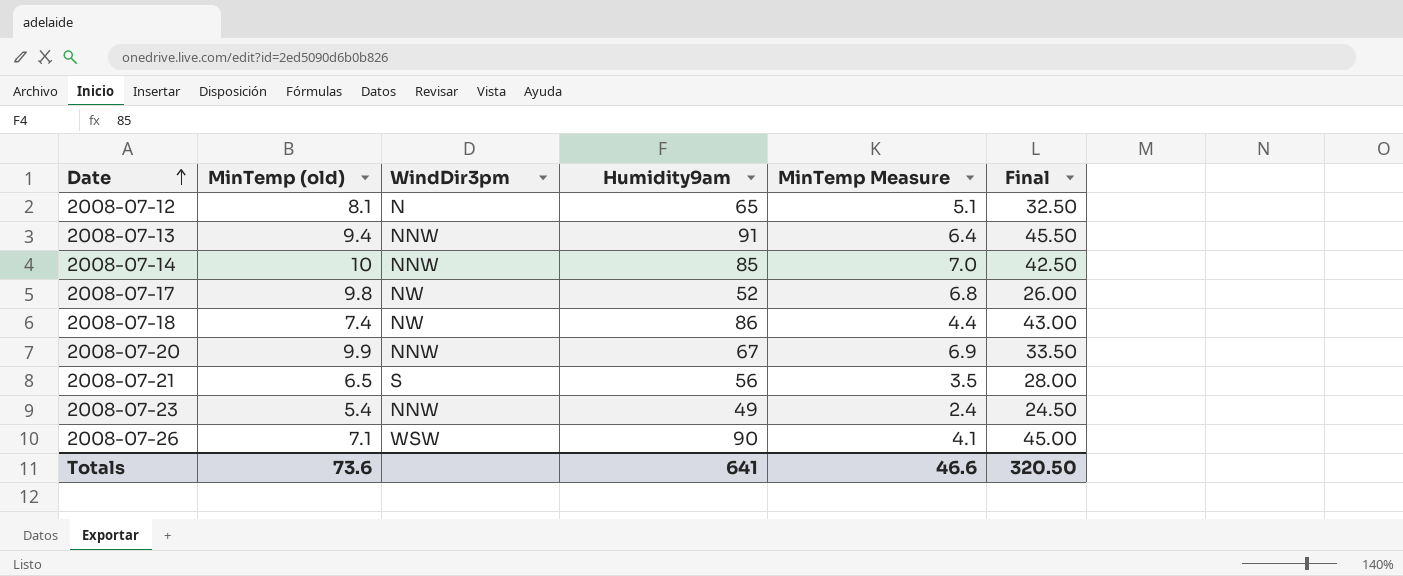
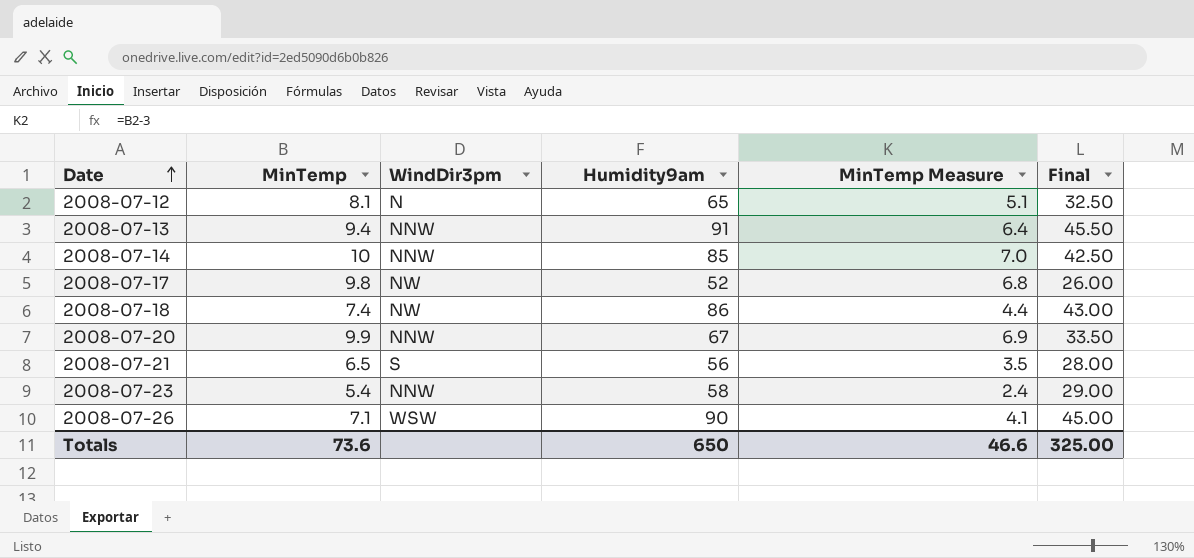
column name: MinTemp (old) -> MinTemp
2008-07-23 | Humidity9am: 49 -> 58
2008-07-23 | Final: 24.50 -> 29.00
Totals | Humidity9am: 641 -> 650
Totals | Final: 320.50 -> 325.00

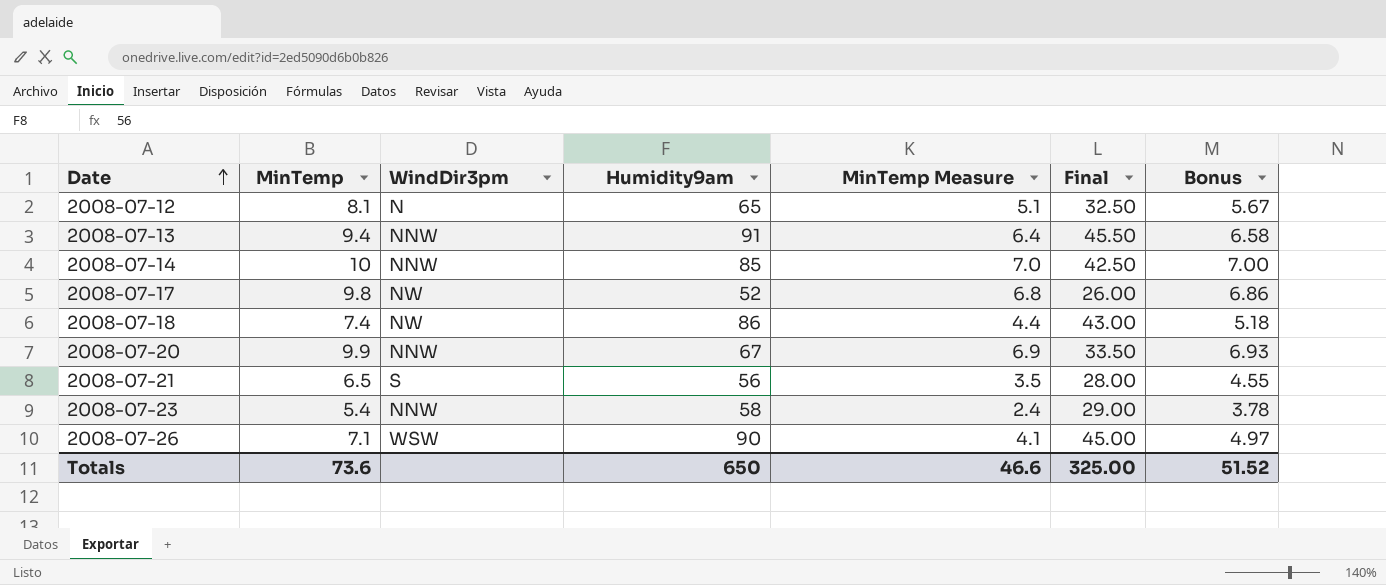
column Bonus | formula: none -> [MinTemp] * 0.7

